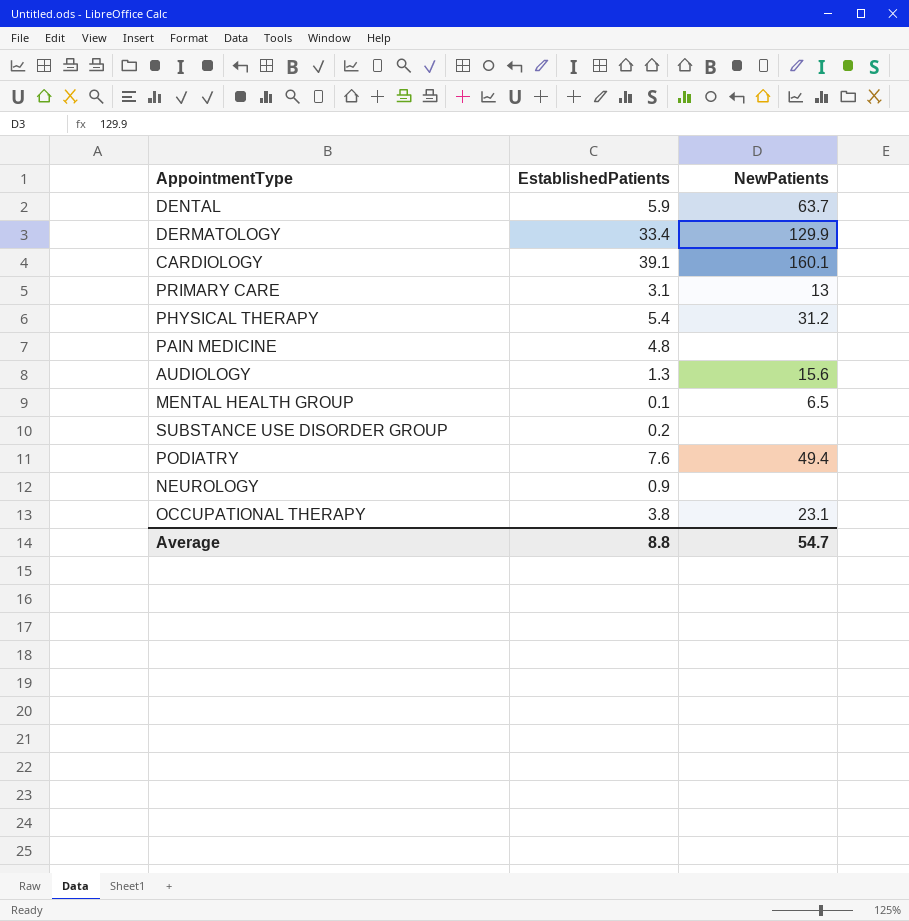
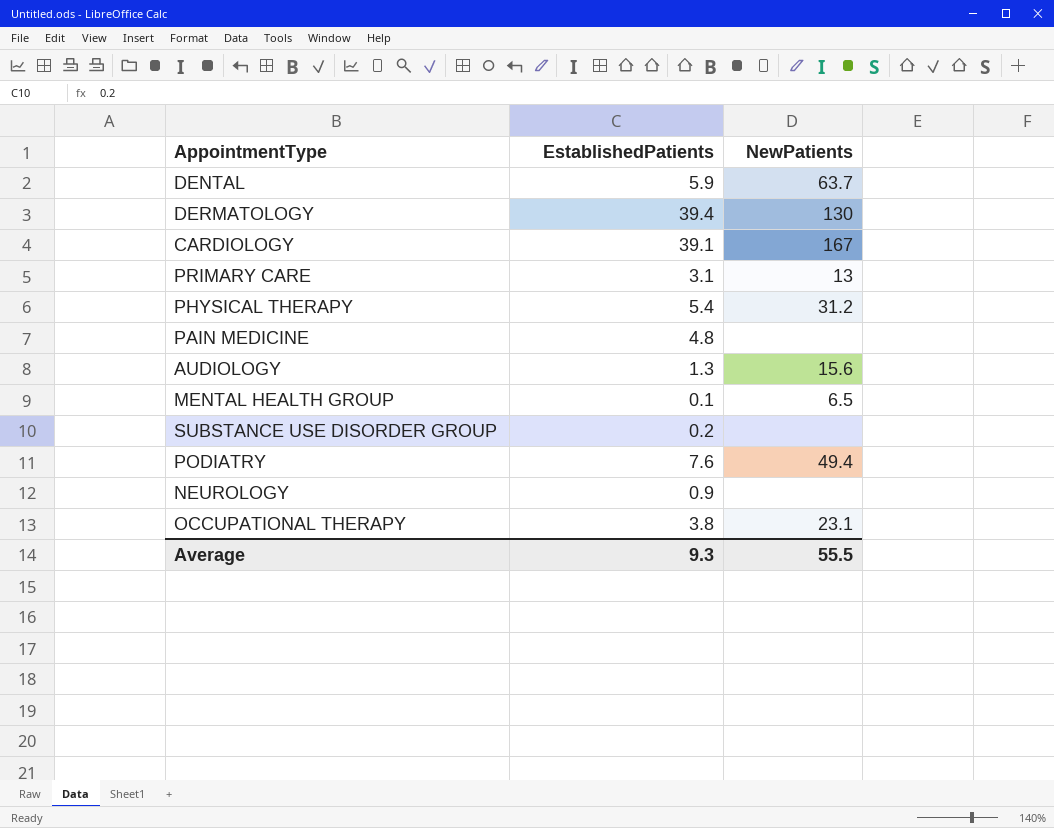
DERMATOLOGY | EstablishedPatients: 33.4 -> 39.4
DERMATOLOGY | NewPatients: 129.9 -> 130
CARDIOLOGY | NewPatients: 160.1 -> 167
Average | EstablishedPatients: 8.8 -> 9.3
Average | NewPatients: 54.7 -> 55.5

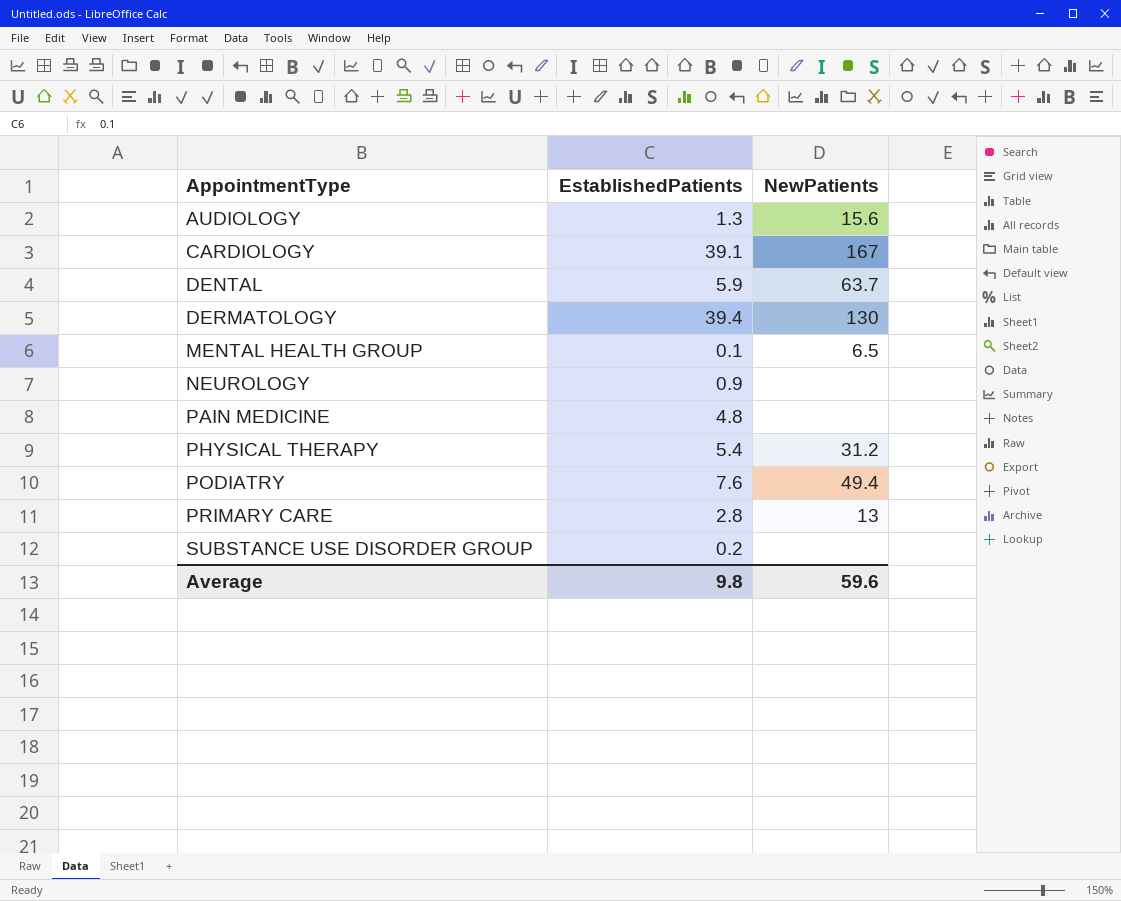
row order: none -> AppointmentType ascending
row OCCUPATIONAL THERAPY: 3.8 | 23.1 -> none
PRIMARY CARE | EstablishedPatients: 3.1 -> 2.8
Average | EstablishedPatients: 9.3 -> 9.8
Average | NewPatients: 55.5 -> 59.6

